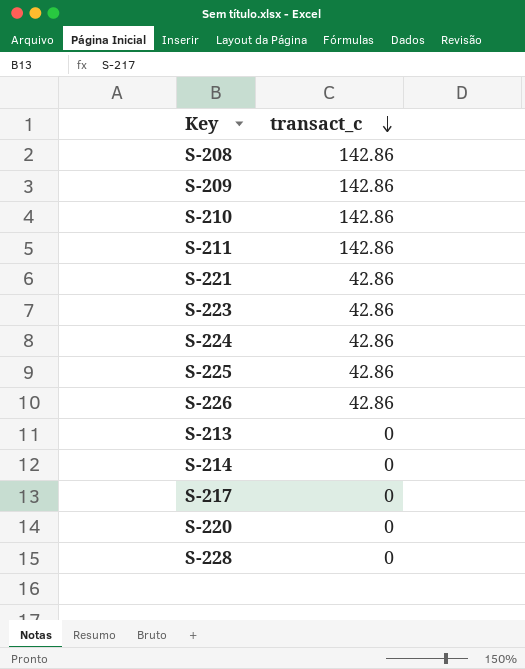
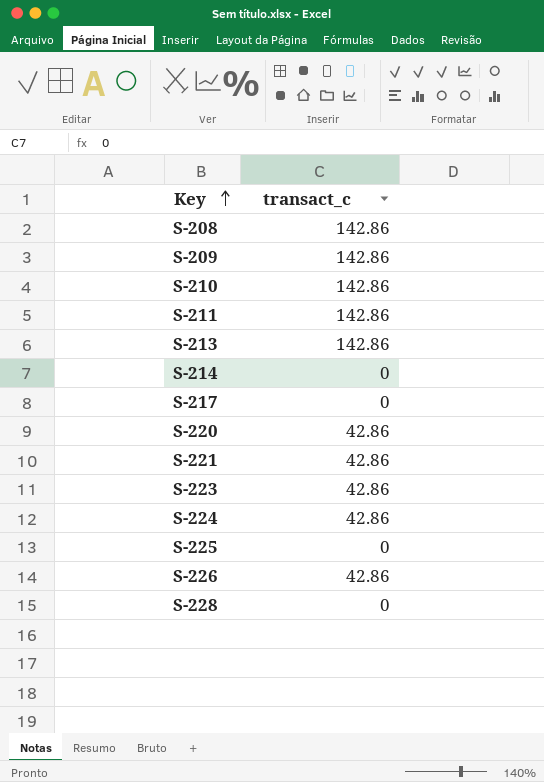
row order: transact_c descending -> Key ascending
S-213 | transact_c: 0 -> 142.86
S-220 | transact_c: 0 -> 42.86
S-225 | transact_c: 42.86 -> 0

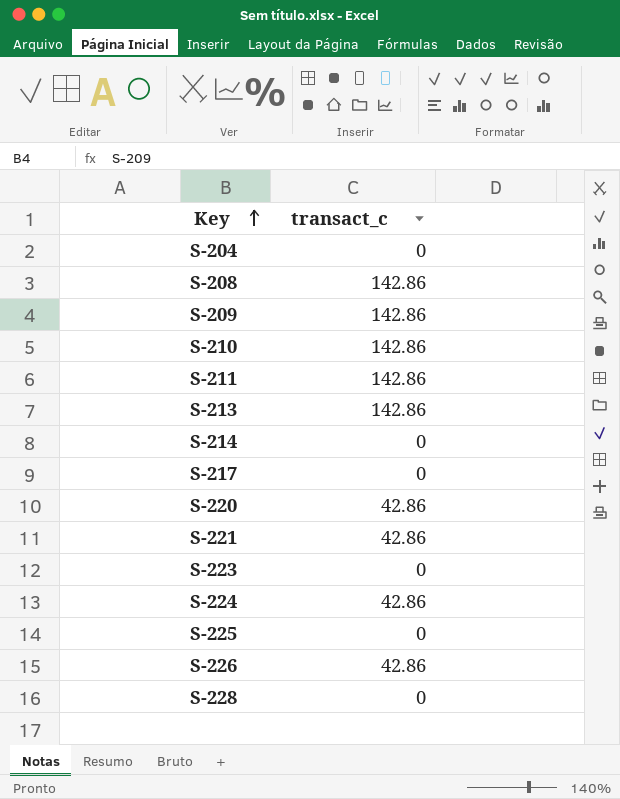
row S-204: none -> 0
S-223 | transact_c: 42.86 -> 0

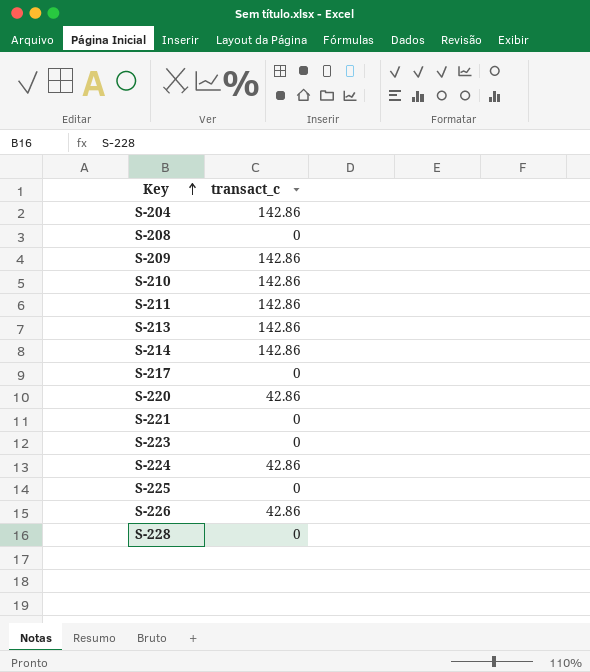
S-204 | transact_c: 0 -> 142.86
S-208 | transact_c: 142.86 -> 0
S-214 | transact_c: 0 -> 142.86
S-221 | transact_c: 42.86 -> 0

